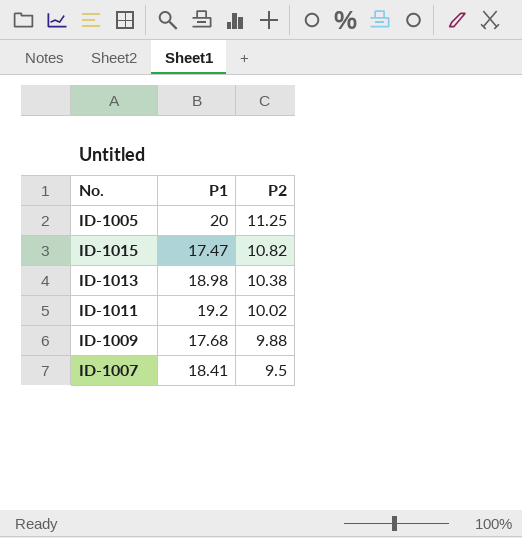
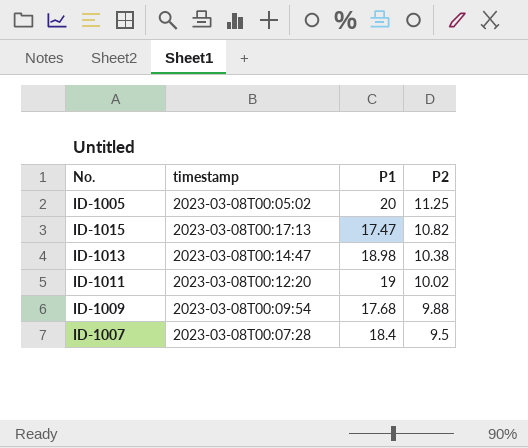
column timestamp | position: none -> 2
ID-1011 | P1: 19.2 -> 19
ID-1007 | P1: 18.41 -> 18.4

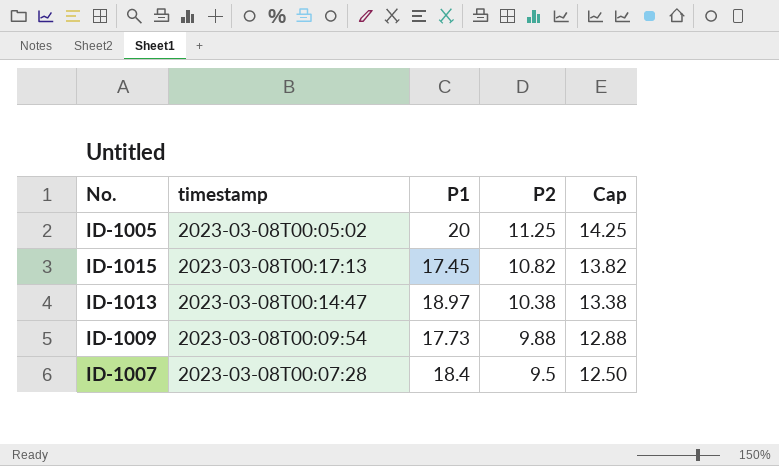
column Cap | formula: none -> [P2] + 3
row ID-1011: 2023-03-08T00:12:20 | 19 | 10.02 -> none
ID-1015 | P1: 17.47 -> 17.45
ID-1013 | P1: 18.98 -> 18.97
ID-1009 | P1: 17.68 -> 17.73

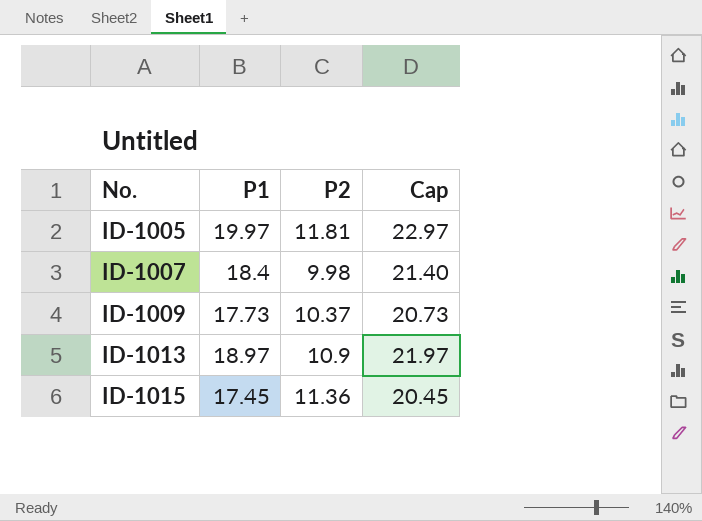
row order: P2 descending -> No. ascending
column timestamp | position: 2 -> none
column Cap | formula: [P2] + 3 -> [P1] + 3
ID-1005 | P1: 20 -> 19.97
ID-1005 | P2: 11.25 -> 11.81
ID-1007 | P2: 9.5 -> 9.98
ID-1009 | P2: 9.88 -> 10.37
ID-1013 | P2: 10.38 -> 10.9
ID-1015 | P2: 10.82 -> 11.36

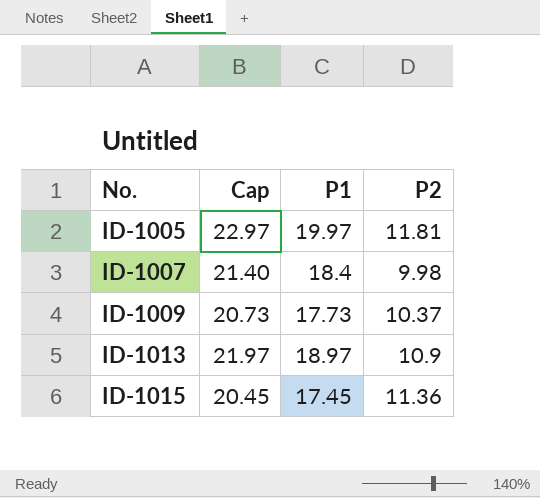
column Cap | position: 4 -> 2

